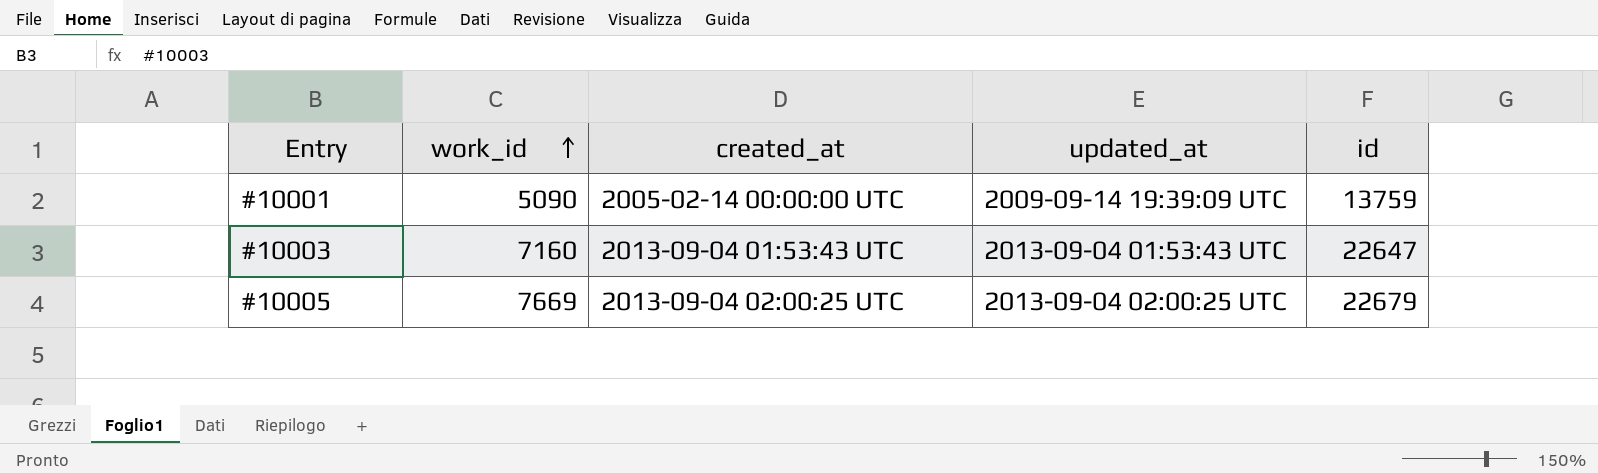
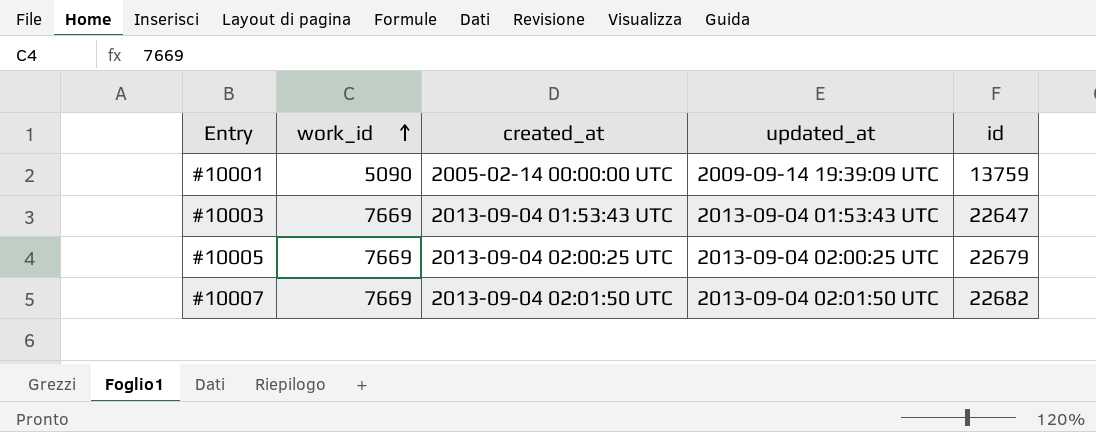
#10003 | work_id: 7160 -> 7669
row #10007: none -> 7669 | 2013-09-04 02:01:50 UTC | 2013-09-04 02:01:50 UTC | 22682

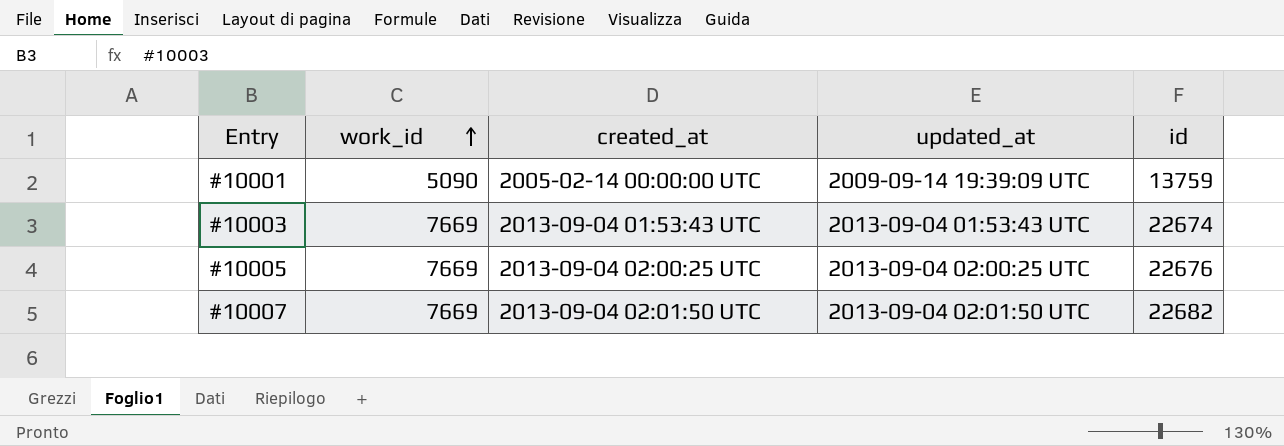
#10003 | id: 22647 -> 22674
#10005 | id: 22679 -> 22676

